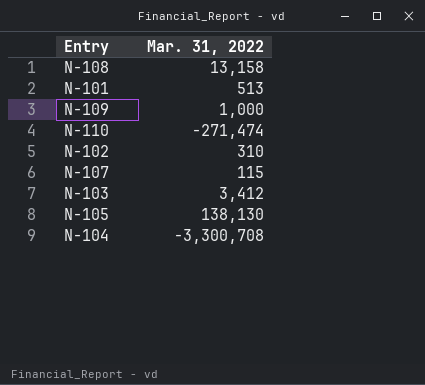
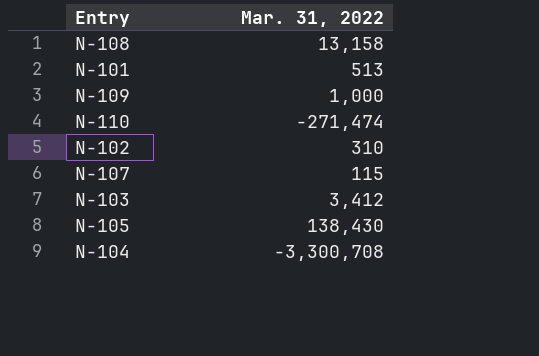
N-105 | Mar. 31, 2022: 138,130 -> 138,430

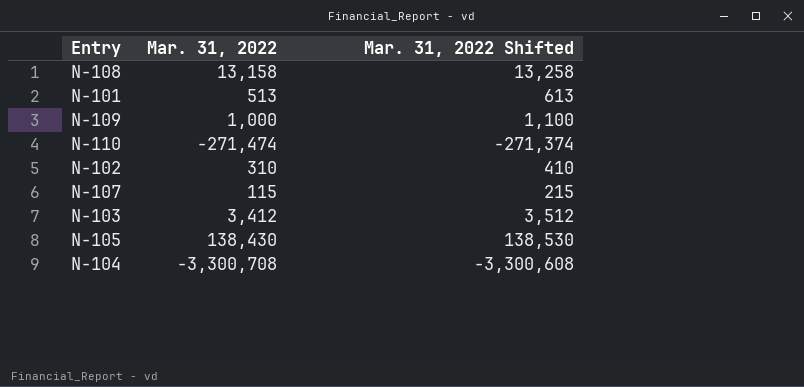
column Mar. 31, 2022 Shifted | formula: none -> [Mar. 31, 2022] + 100

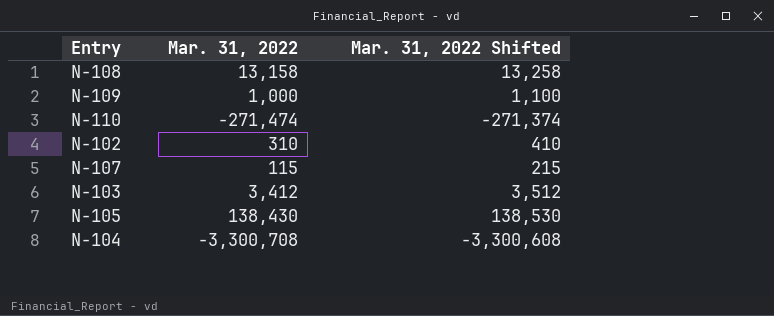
row N-101: 513 | 613 -> none

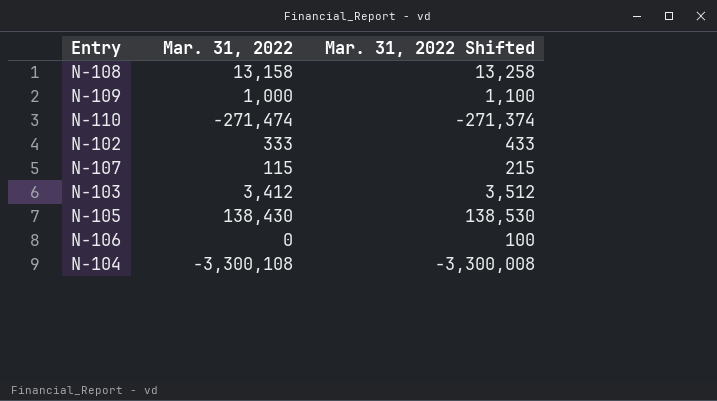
N-102 | Mar. 31, 2022: 310 -> 333
N-102 | Mar. 31, 2022 Shifted: 410 -> 433
row N-106: none -> 0 | 100
N-104 | Mar. 31, 2022: -3,300,708 -> -3,300,108
N-104 | Mar. 31, 2022 Shifted: -3,300,608 -> -3,300,008

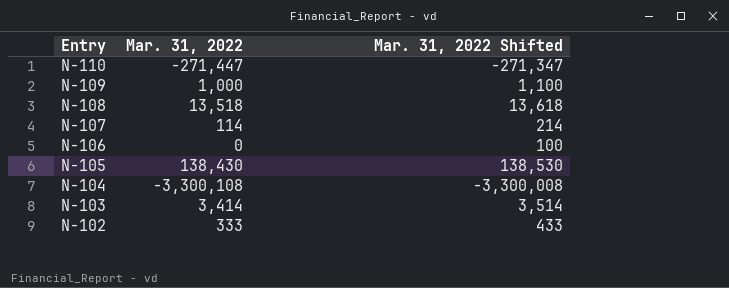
row order: none -> Entry descending
N-110 | Mar. 31, 2022: -271,474 -> -271,447
N-110 | Mar. 31, 2022 Shifted: -271,374 -> -271,347
N-108 | Mar. 31, 2022: 13,158 -> 13,518
N-108 | Mar. 31, 2022 Shifted: 13,258 -> 13,618
N-107 | Mar. 31, 2022: 115 -> 114
N-107 | Mar. 31, 2022 Shifted: 215 -> 214
N-103 | Mar. 31, 2022: 3,412 -> 3,414
N-103 | Mar. 31, 2022 Shifted: 3,512 -> 3,514

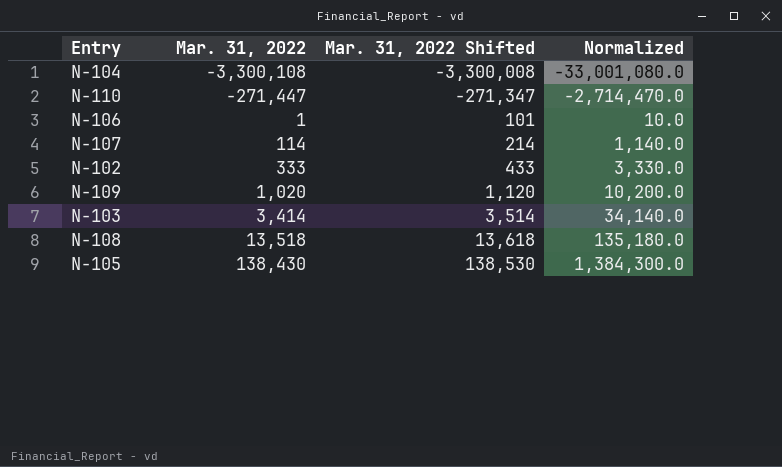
row order: Entry descending -> Mar. 31, 2022 ascending
column Normalized | formula: none -> [Mar. 31, 2022] * 10
N-106 | Mar. 31, 2022: 0 -> 1
N-106 | Mar. 31, 2022 Shifted: 100 -> 101
N-109 | Mar. 31, 2022: 1,000 -> 1,020
N-109 | Mar. 31, 2022 Shifted: 1,100 -> 1,120

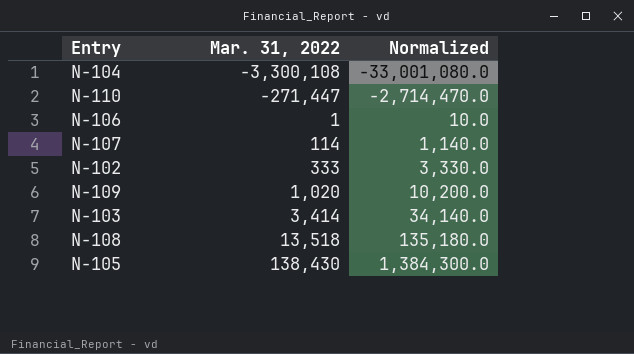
column Mar. 31, 2022 Shifted | formula: [Mar. 31, 2022] + 100 -> none

